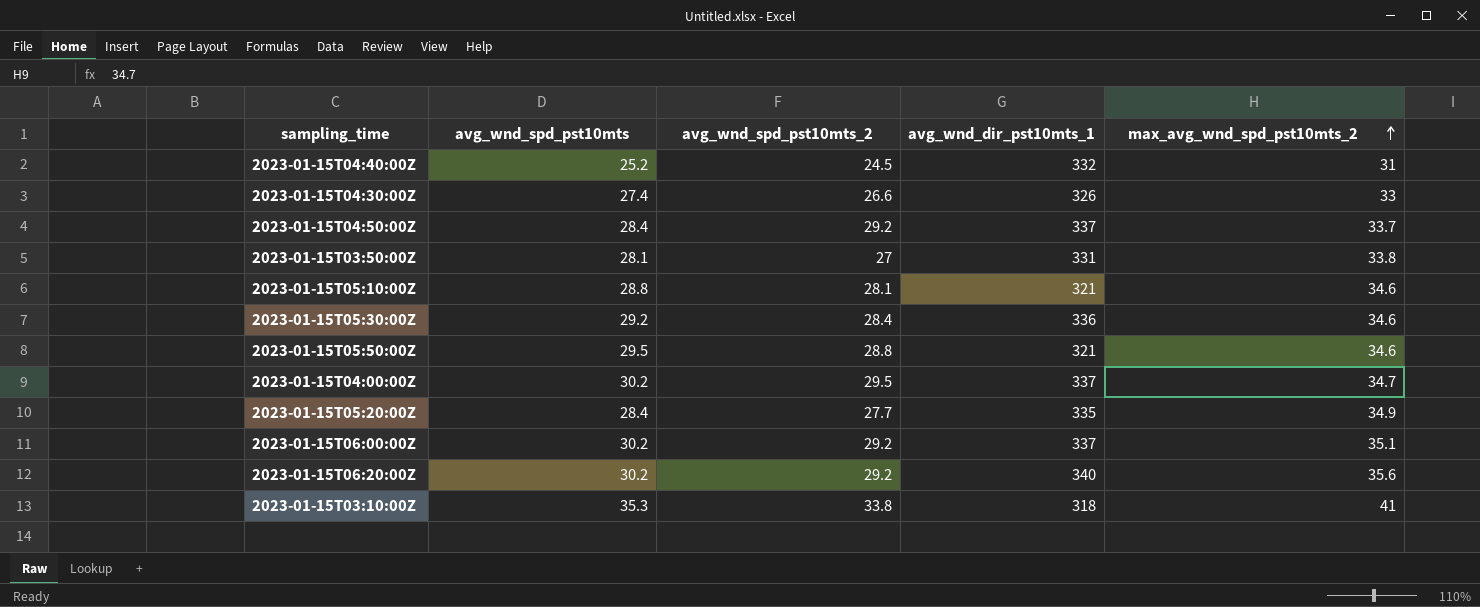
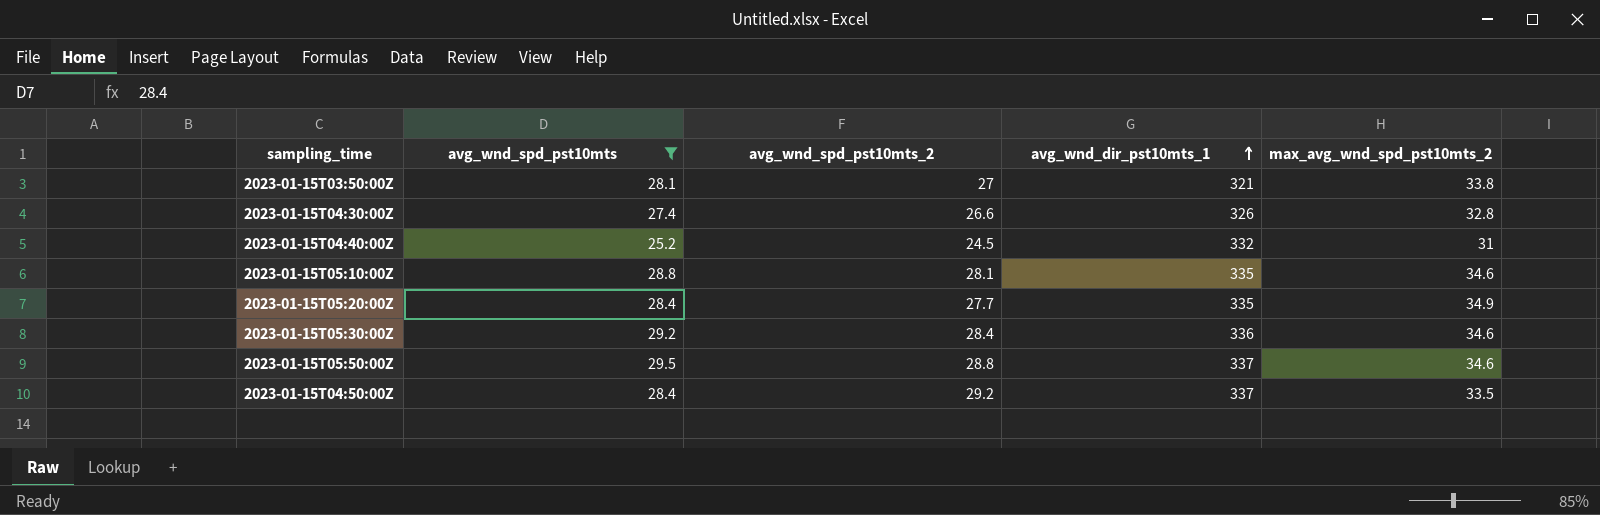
filter: none -> avg_wnd_spd_pst10mts <= 29.5
row order: max_avg_wnd_spd_pst10mts_2 ascending -> avg_wnd_dir_pst10mts_1 ascending
2023-01-15T03:50:00Z | avg_wnd_dir_pst10mts_1: 331 -> 321
2023-01-15T04:30:00Z | max_avg_wnd_spd_pst10mts_2: 33 -> 32.8
2023-01-15T05:10:00Z | avg_wnd_dir_pst10mts_1: 321 -> 335
2023-01-15T05:50:00Z | avg_wnd_dir_pst10mts_1: 321 -> 337
2023-01-15T04:50:00Z | max_avg_wnd_spd_pst10mts_2: 33.7 -> 33.5

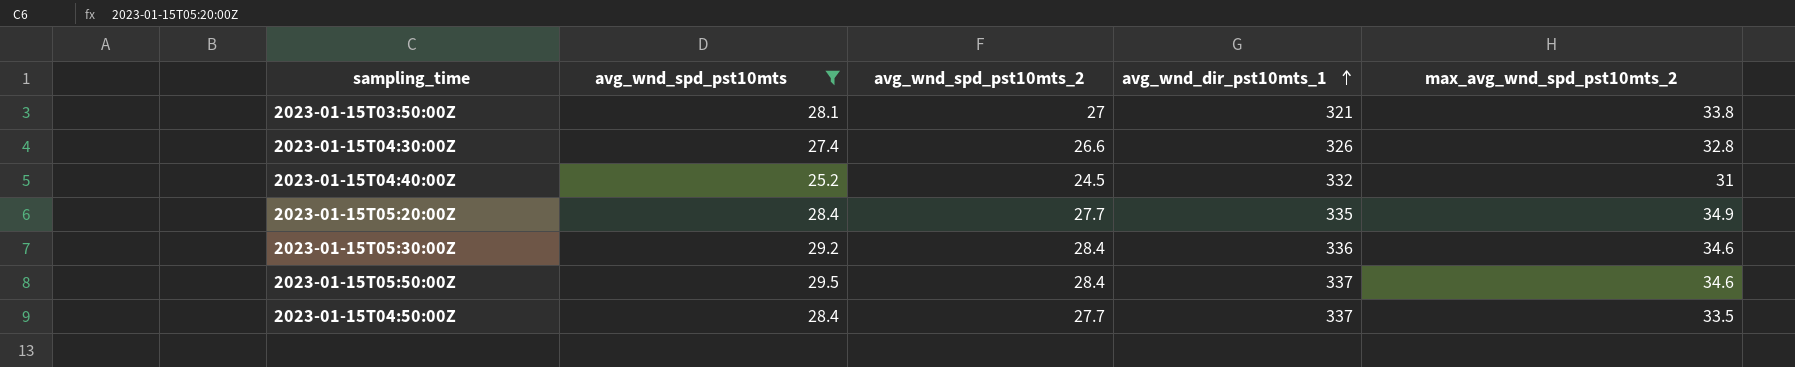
row 2023-01-15T05:10:00Z: 28.8 | 28.1 | 335 | 34.6 -> none
2023-01-15T05:50:00Z | avg_wnd_spd_pst10mts_2: 28.8 -> 28.4
2023-01-15T04:50:00Z | avg_wnd_spd_pst10mts_2: 29.2 -> 27.7

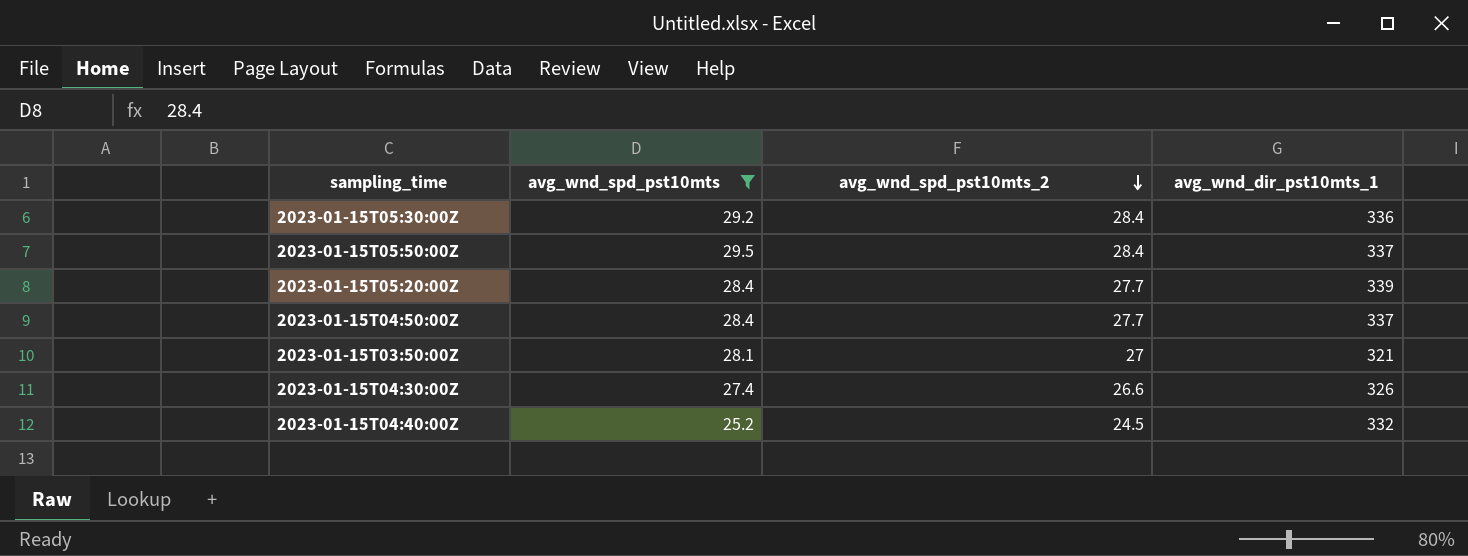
row order: avg_wnd_dir_pst10mts_1 ascending -> avg_wnd_spd_pst10mts_2 descending
column max_avg_wnd_spd_pst10mts_2 | position: 5 -> none
2023-01-15T05:20:00Z | avg_wnd_dir_pst10mts_1: 335 -> 339

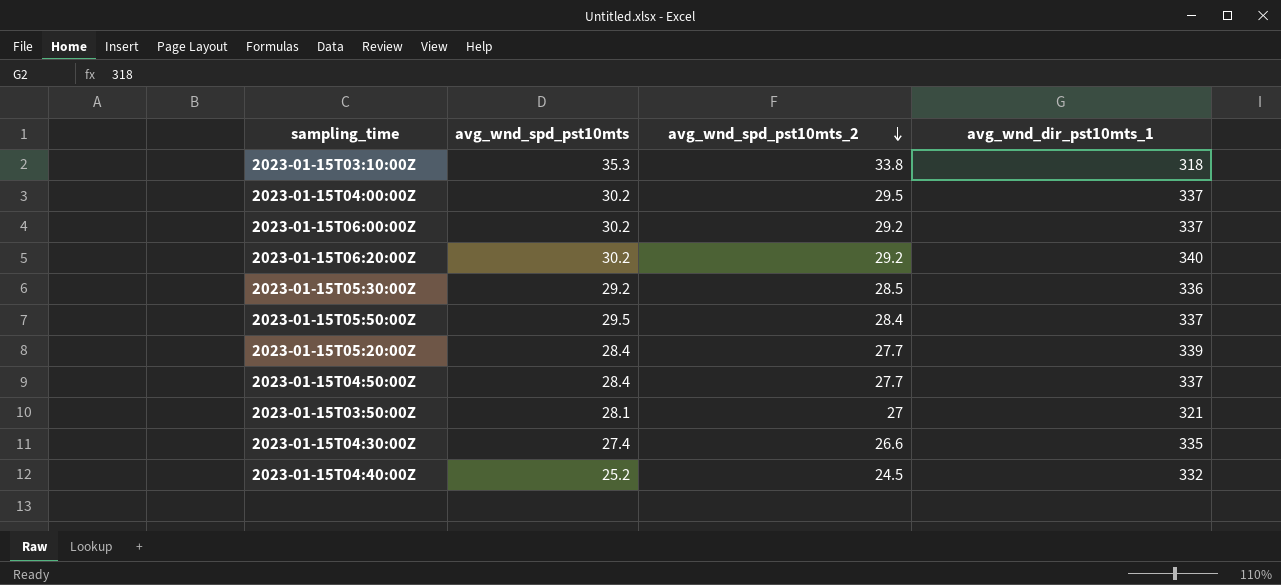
filter: avg_wnd_spd_pst10mts <= 29.5 -> none
2023-01-15T05:30:00Z | avg_wnd_spd_pst10mts_2: 28.4 -> 28.5
2023-01-15T04:30:00Z | avg_wnd_dir_pst10mts_1: 326 -> 335

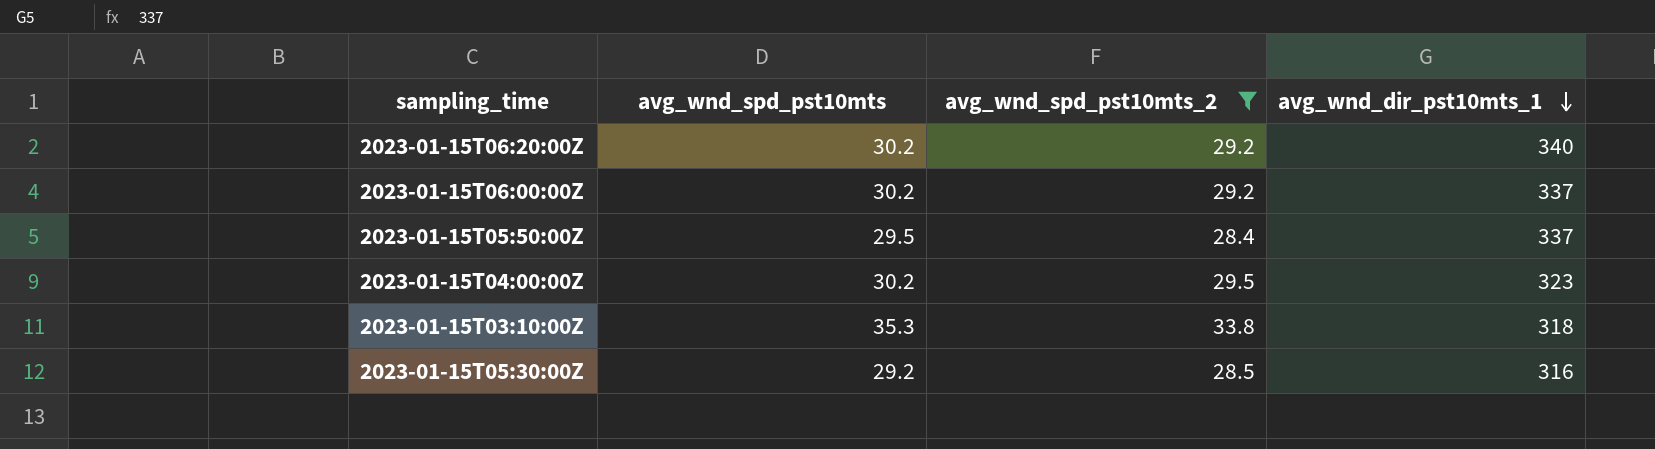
filter: none -> avg_wnd_spd_pst10mts_2 >= 28.4
row order: avg_wnd_spd_pst10mts_2 descending -> avg_wnd_dir_pst10mts_1 descending
2023-01-15T04:00:00Z | avg_wnd_dir_pst10mts_1: 337 -> 323
2023-01-15T05:30:00Z | avg_wnd_dir_pst10mts_1: 336 -> 316

